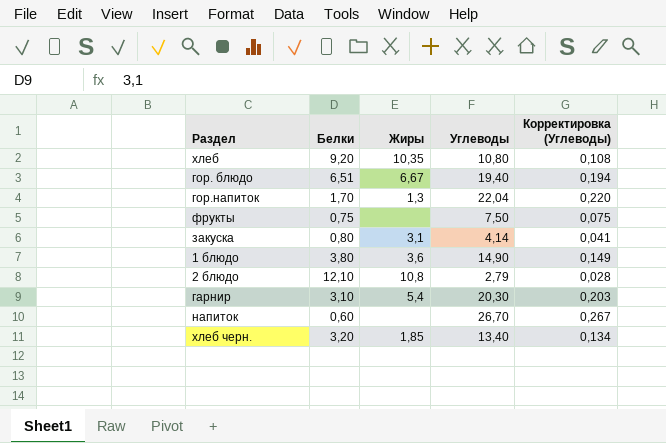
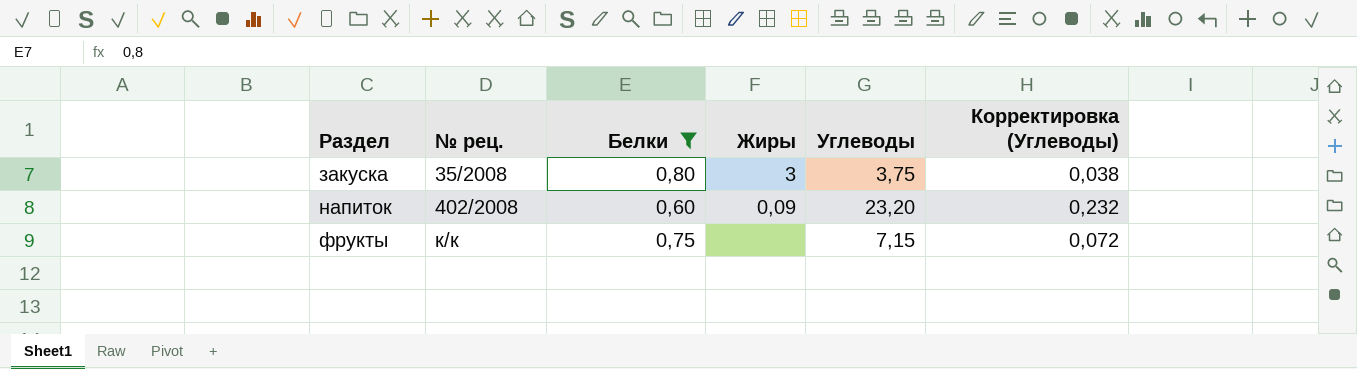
filter: none -> Белки <= 0,80
row order: none -> Раздел ascending
column № рец. | position: none -> 2
закуска | Жиры: 3,1 -> 3
закуска | Углеводы: 4,14 -> 3,75
закуска | Корректировка (Углеводы): 0,041 -> 0,038
напиток | Жиры: none -> 0,09
напиток | Углеводы: 26,70 -> 23,20
напиток | Корректировка (Углеводы): 0,267 -> 0,232
фрукты | Углеводы: 7,50 -> 7,15
фрукты | Корректировка (Углеводы): 0,075 -> 0,072

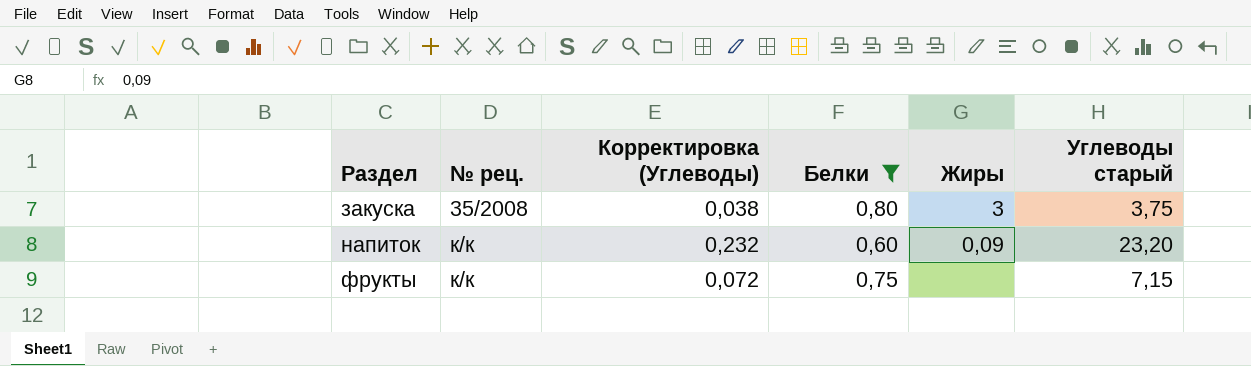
column Корректировка (Углеводы) | position: 6 -> 3
column name: Углеводы -> Углеводы старый
напиток | № рец.: 402/2008 -> к/к

